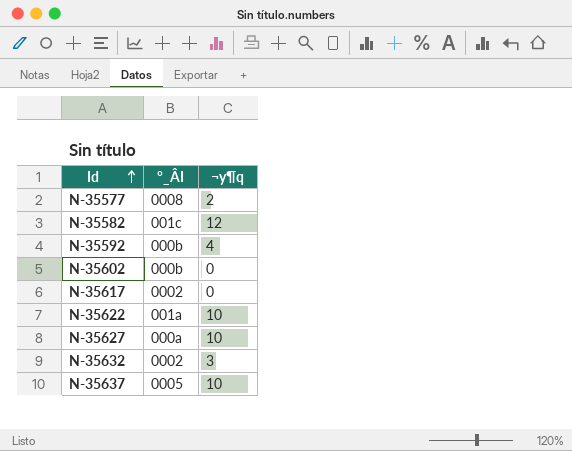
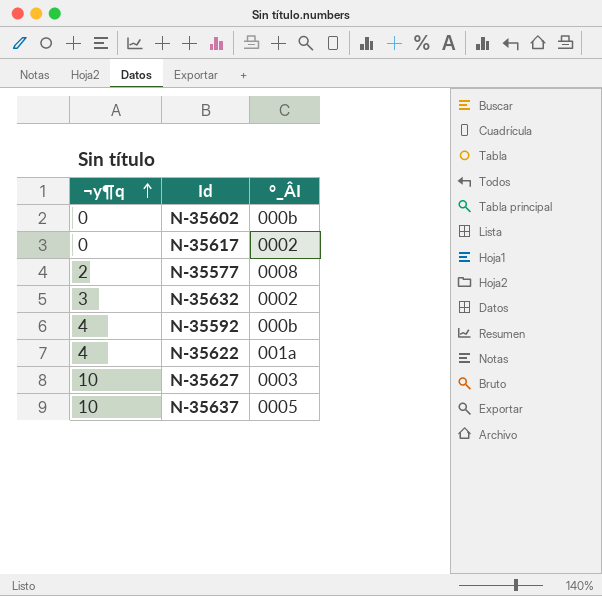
row order: Id ascending -> ¬y¶q ascending
column ¬y¶q | position: 3 -> 1
row N-35582: 001c | 12 -> none
N-35622 | ¬y¶q: 10 -> 4
N-35627 | °_ÂI: 000a -> 0003

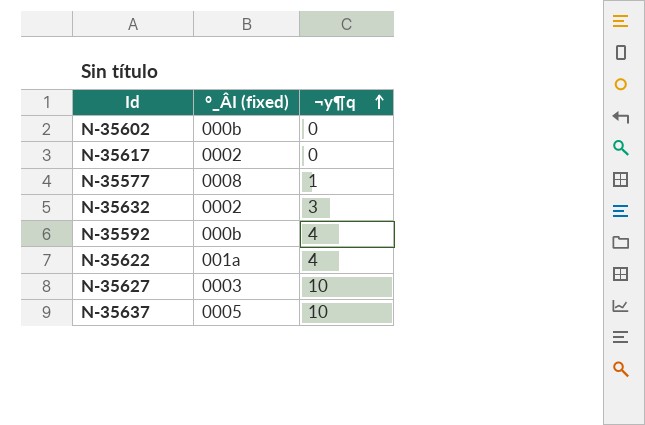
column name: °_ÂI -> °_ÂI (fixed)
column ¬y¶q | position: 1 -> 3
N-35577 | ¬y¶q: 2 -> 1

